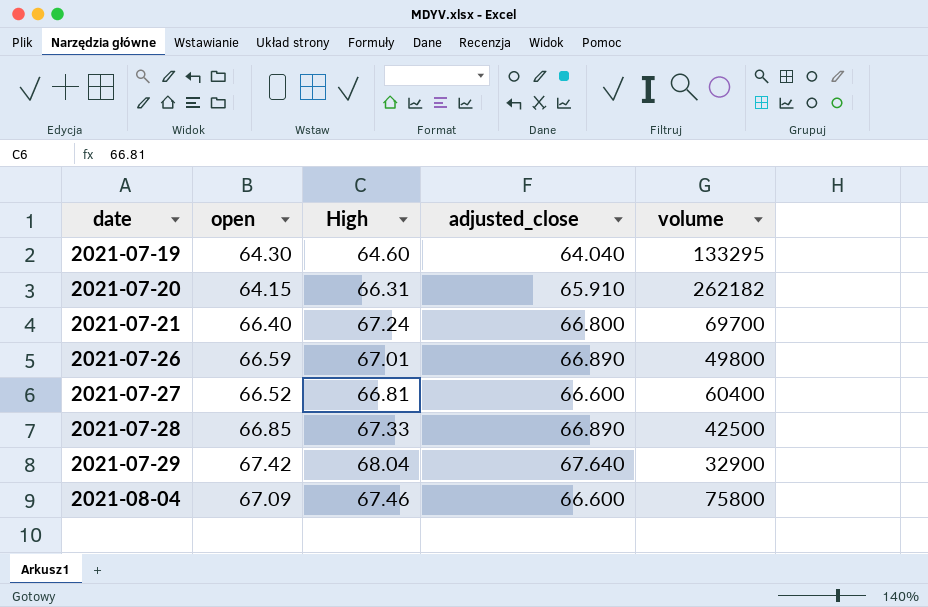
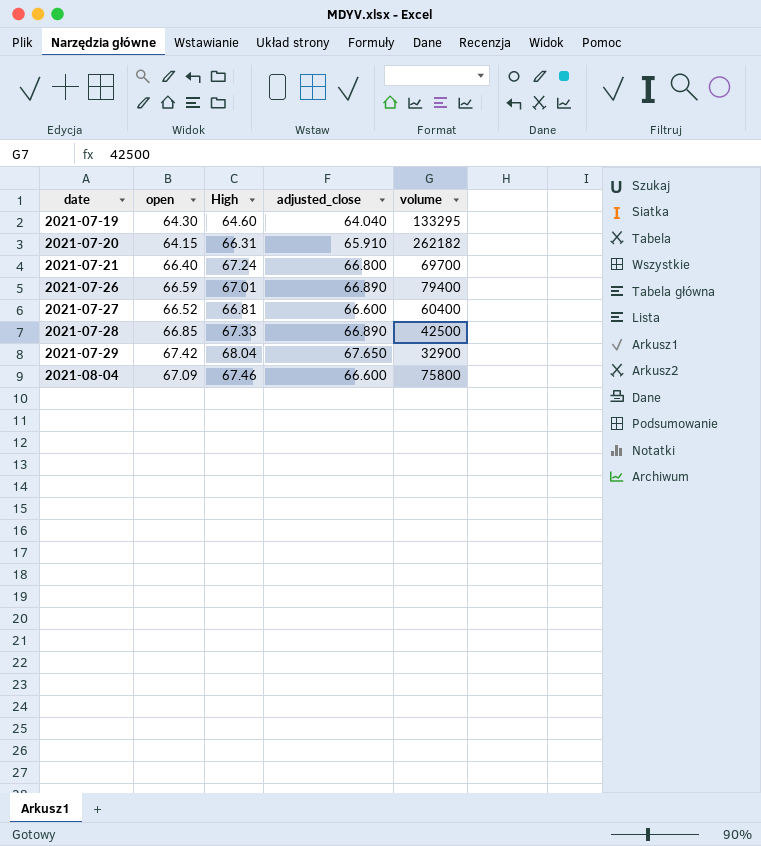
2021-07-26 | volume: 49800 -> 79400
2021-07-29 | adjusted_close: 67.640 -> 67.650

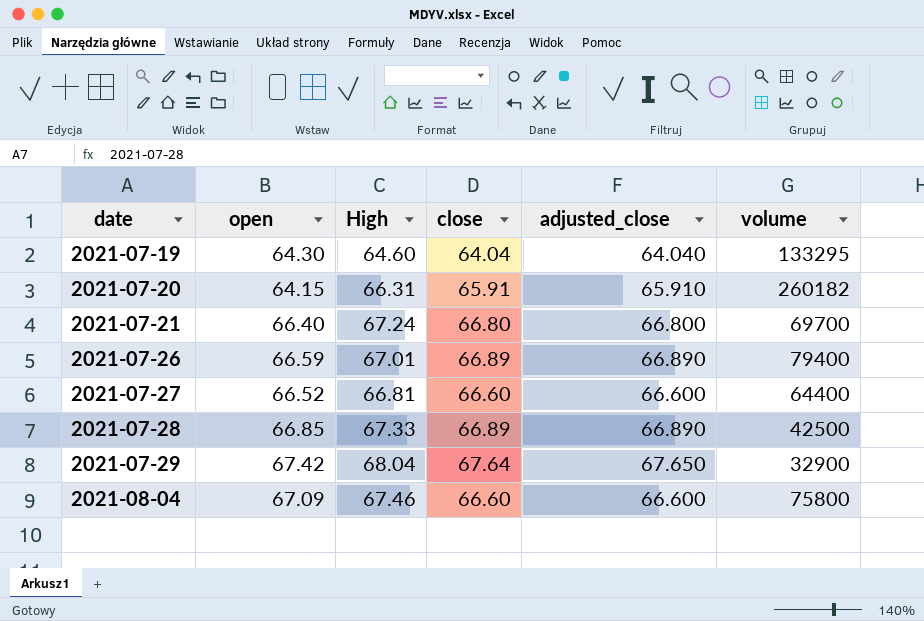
column close | position: none -> 4
2021-07-20 | volume: 262182 -> 260182
2021-07-27 | volume: 60400 -> 64400

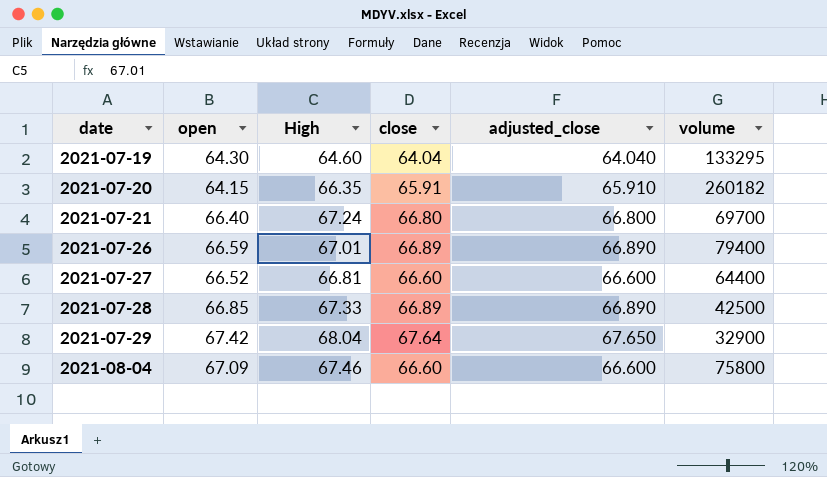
2021-07-20 | High: 66.31 -> 66.35

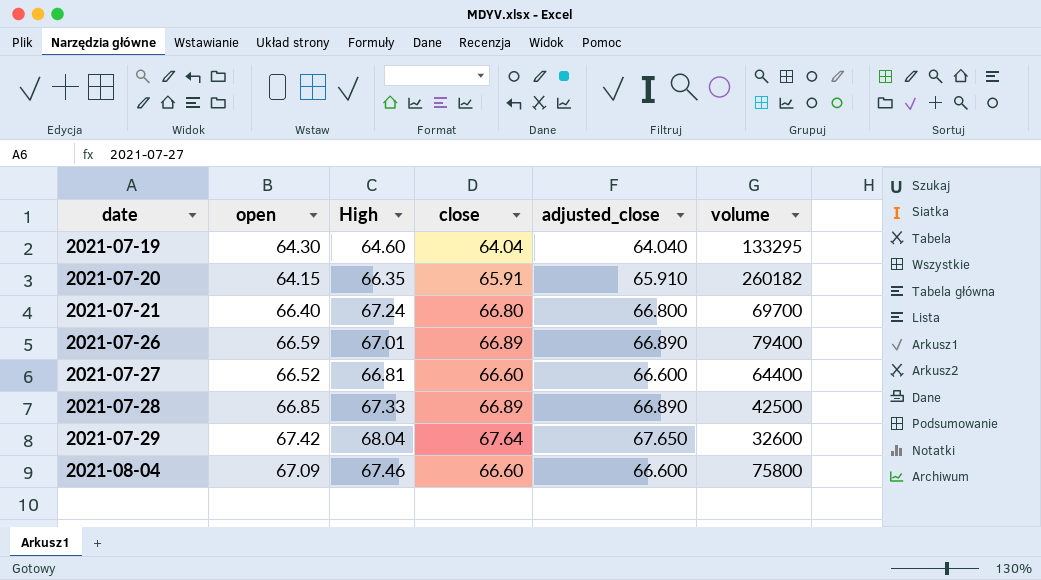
2021-07-29 | volume: 32900 -> 32600

